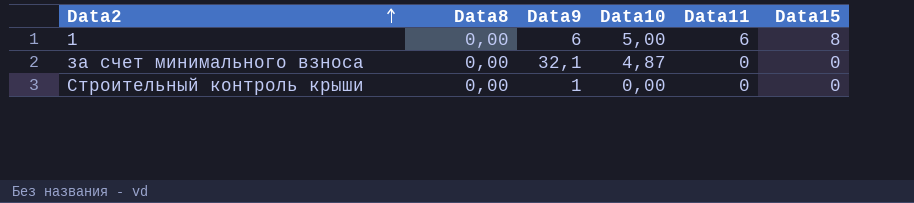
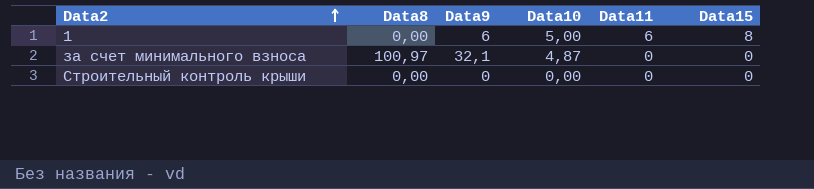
за счет минимального взноса | Data8: 0,00 -> 100,97
Строительный контроль крыши | Data9: 1 -> 0

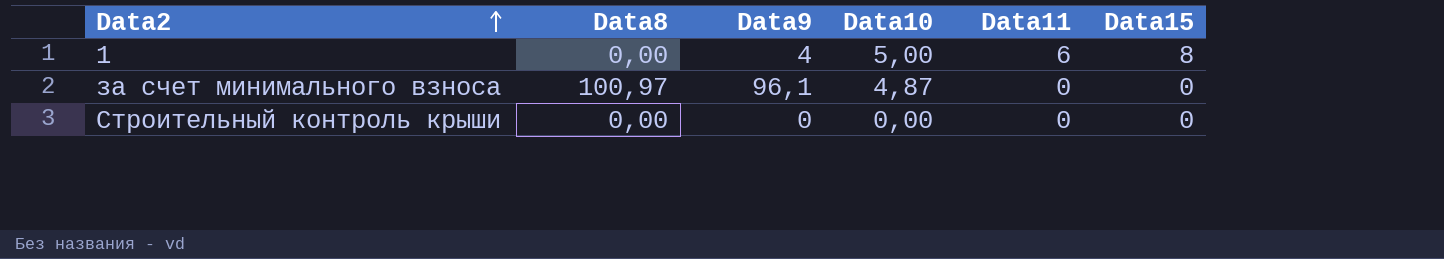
1 | Data9: 6 -> 4
за счет минимального взноса | Data9: 32,1 -> 96,1

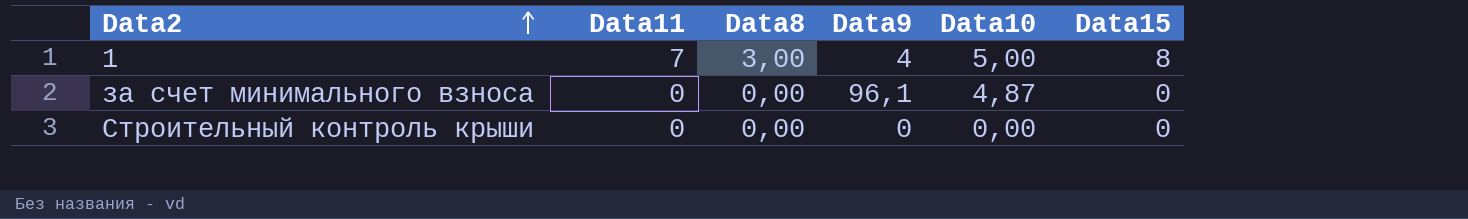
column Data11 | position: 5 -> 2
1 | Data11: 6 -> 7
1 | Data8: 0,00 -> 3,00
за счет минимального взноса | Data8: 100,97 -> 0,00

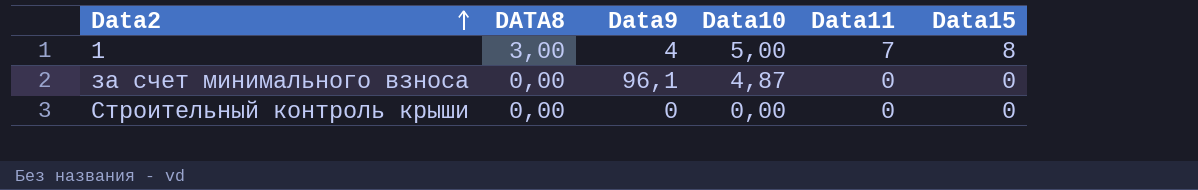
column name: Data8 -> DATA8
column Data11 | position: 2 -> 5

